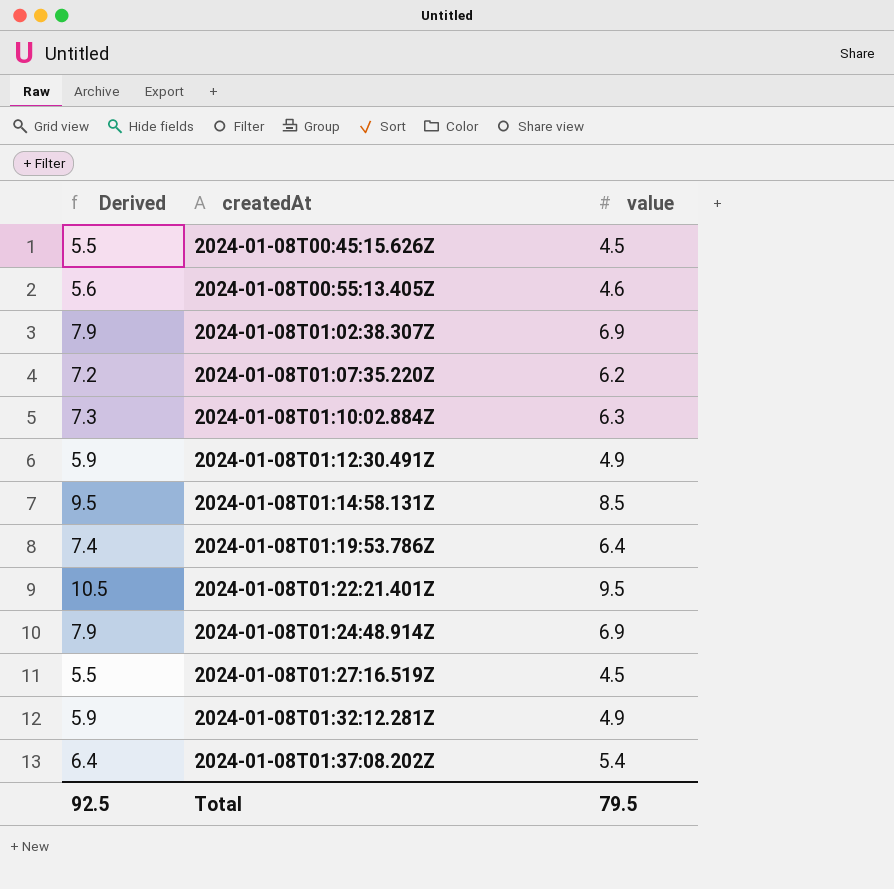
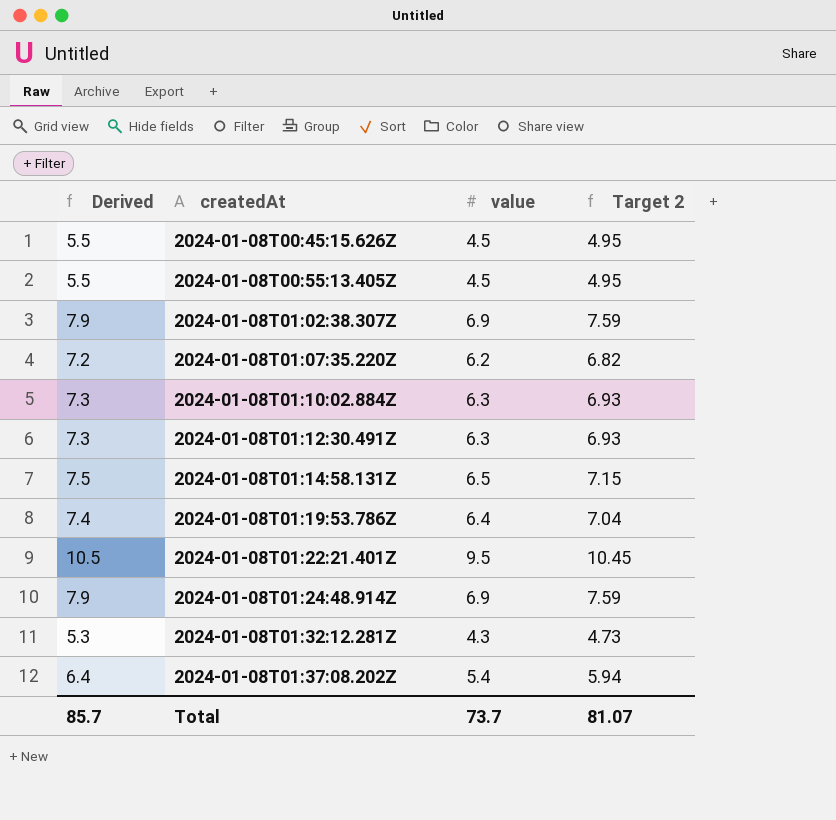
column Target 2 | formula: none -> [value] * 1.1
row 2024-01-08T01:27:16.519Z: 5.5 | 4.5 -> none
2024-01-08T00:55:13.405Z | Derived: 5.6 -> 5.5
2024-01-08T00:55:13.405Z | value: 4.6 -> 4.5
2024-01-08T01:12:30.491Z | Derived: 5.9 -> 7.3
2024-01-08T01:12:30.491Z | value: 4.9 -> 6.3
2024-01-08T01:14:58.131Z | Derived: 9.5 -> 7.5
2024-01-08T01:14:58.131Z | value: 8.5 -> 6.5
2024-01-08T01:32:12.281Z | Derived: 5.9 -> 5.3
2024-01-08T01:32:12.281Z | value: 4.9 -> 4.3
Total | Derived: 92.5 -> 85.7
Total | value: 79.5 -> 73.7

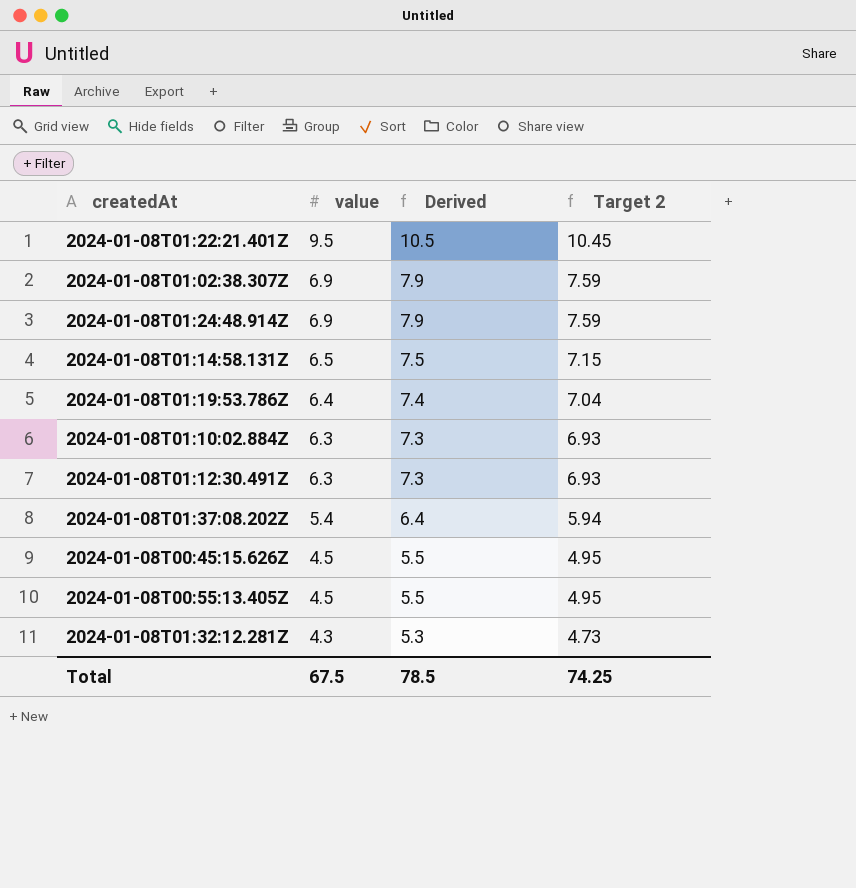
row order: createdAt ascending -> value descending
column Derived | position: 1 -> 3
row 2024-01-08T01:07:35.220Z: 7.2 | 6.2 | 6.82 -> none
Total | value: 73.7 -> 67.5
Total | Derived: 85.7 -> 78.5
Total | Target 2: 81.07 -> 74.25

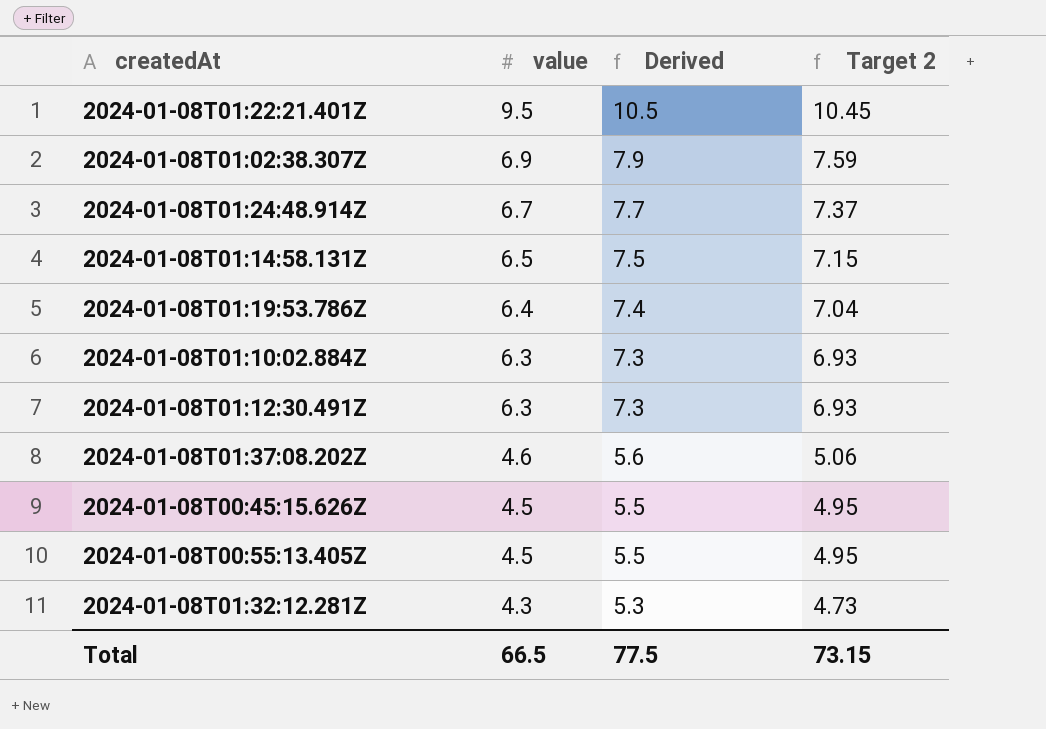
2024-01-08T01:24:48.914Z | value: 6.9 -> 6.7
2024-01-08T01:24:48.914Z | Derived: 7.9 -> 7.7
2024-01-08T01:24:48.914Z | Target 2: 7.59 -> 7.37
2024-01-08T01:37:08.202Z | value: 5.4 -> 4.6
2024-01-08T01:37:08.202Z | Derived: 6.4 -> 5.6
2024-01-08T01:37:08.202Z | Target 2: 5.94 -> 5.06
Total | value: 67.5 -> 66.5
Total | Derived: 78.5 -> 77.5
Total | Target 2: 74.25 -> 73.15

